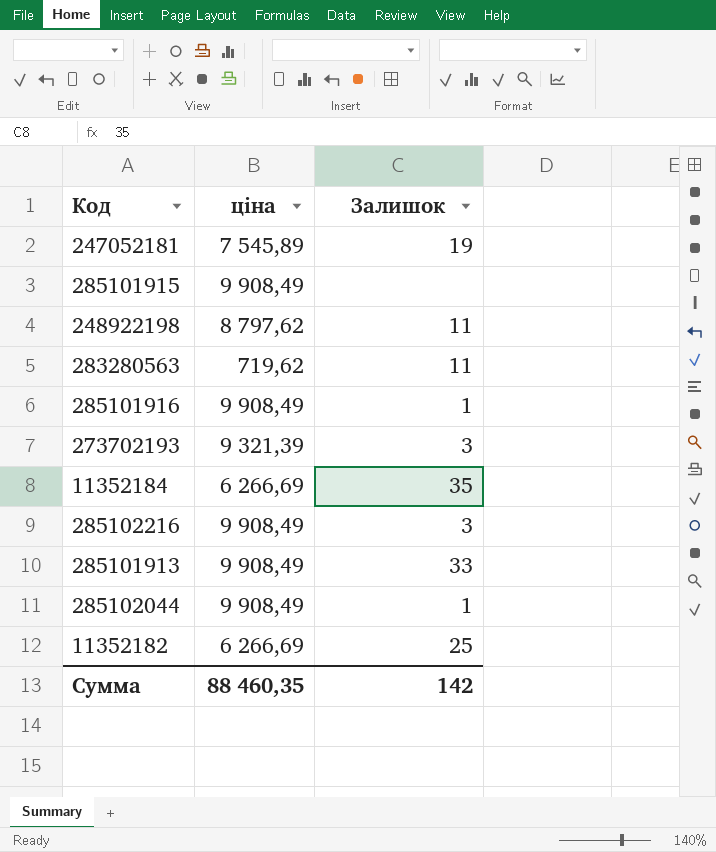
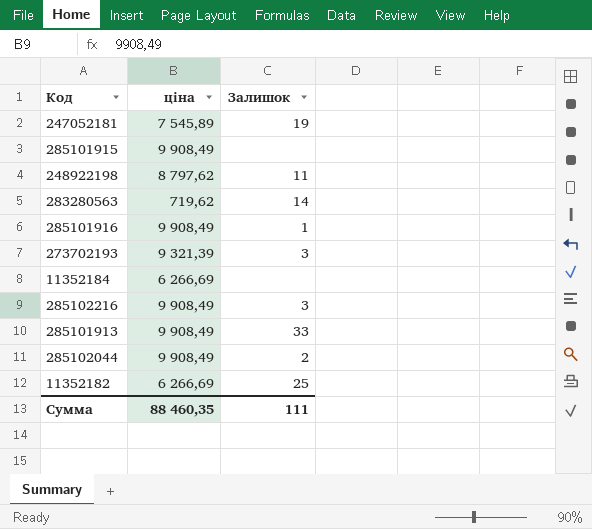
283280563 | Залишок: 11 -> 14
11352184 | Залишок: 35 -> none
285102044 | Залишок: 1 -> 2
Сумма | Залишок: 142 -> 111

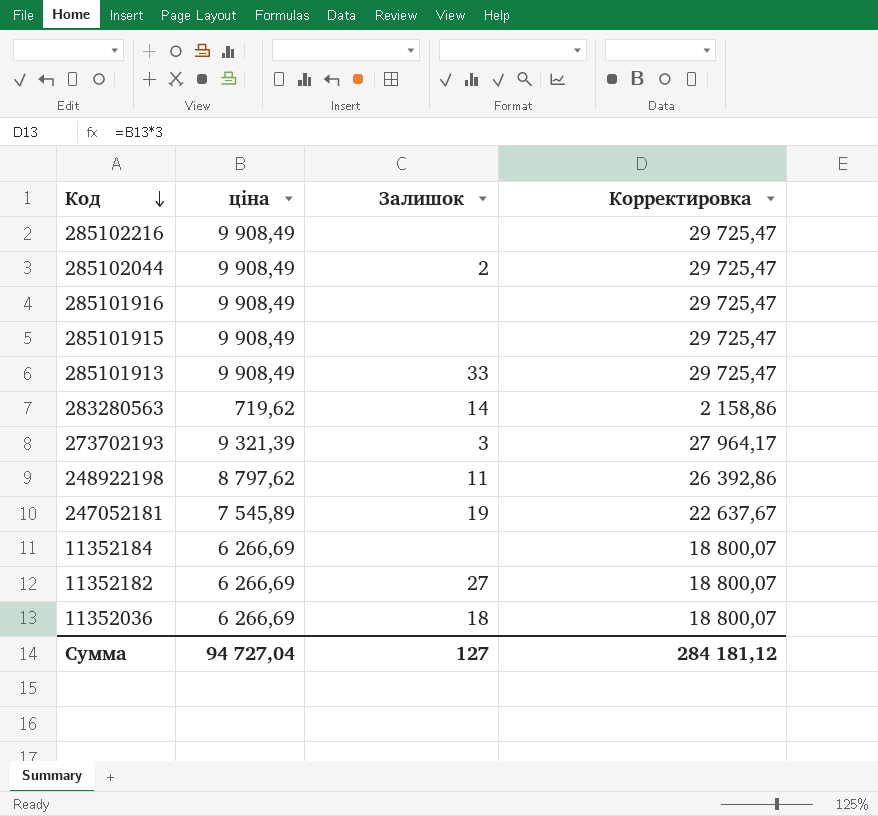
row order: none -> Код descending
column Корректировка | formula: none -> [ціна] * 3
285102216 | Залишок: 3 -> none
285101916 | Залишок: 1 -> none
11352182 | Залишок: 25 -> 27
row 11352036: none -> 6 266,69 | 18 | 18 800,07
Сумма | ціна: 88 460,35 -> 94 727,04
Сумма | Залишок: 111 -> 127

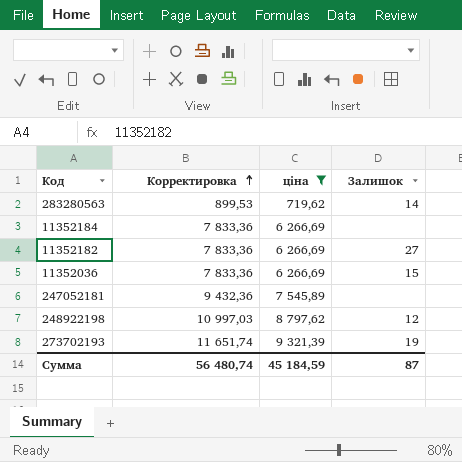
filter: none -> ціна != 9 908,49
row order: Код descending -> Корректировка ascending
column Корректировка | formula: [ціна] * 3 -> [ціна] * 1,25
column Корректировка | position: 4 -> 2
11352036 | Залишок: 18 -> 15
247052181 | Залишок: 19 -> none
248922198 | Залишок: 11 -> 12
273702193 | Залишок: 3 -> 19
Сумма | Корректировка: 284 181,12 -> 56 480,74
Сумма | ціна: 94 727,04 -> 45 184,59
Сумма | Залишок: 127 -> 87

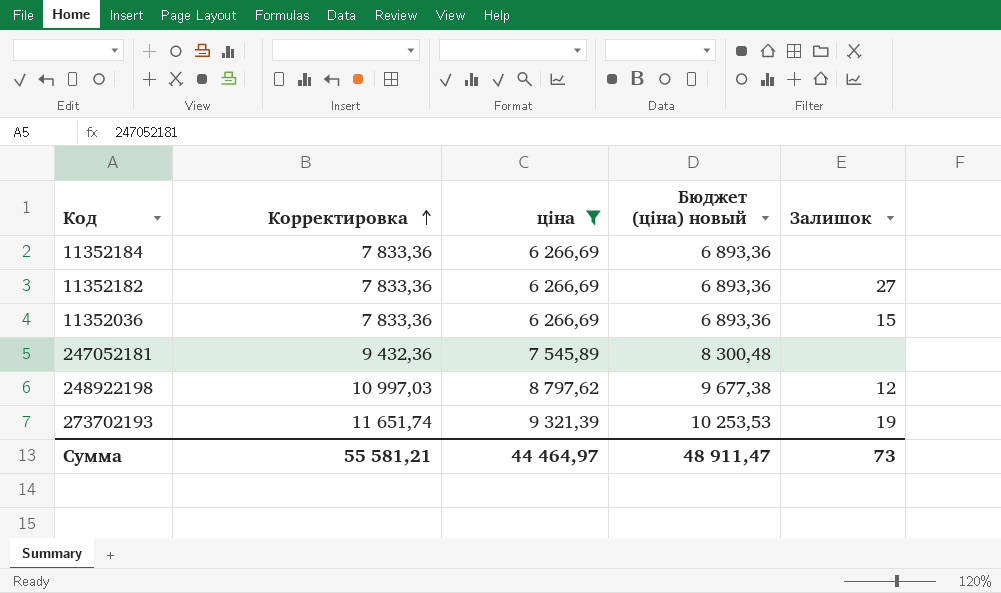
column Бюджет (ціна) новый | formula: none -> [ціна] * 1,1
row 283280563: 899,53 | 719,62 | 14 -> none
Сумма | Корректировка: 56 480,74 -> 55 581,21
Сумма | ціна: 45 184,59 -> 44 464,97
Сумма | Залишок: 87 -> 73

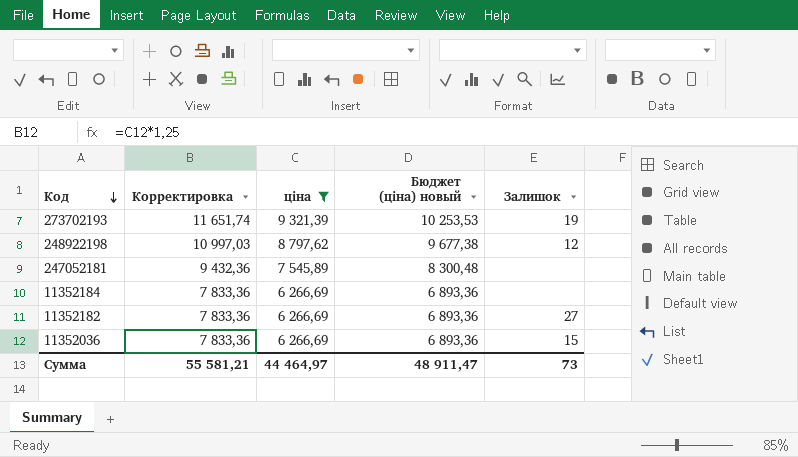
row order: Корректировка ascending -> Код descending

